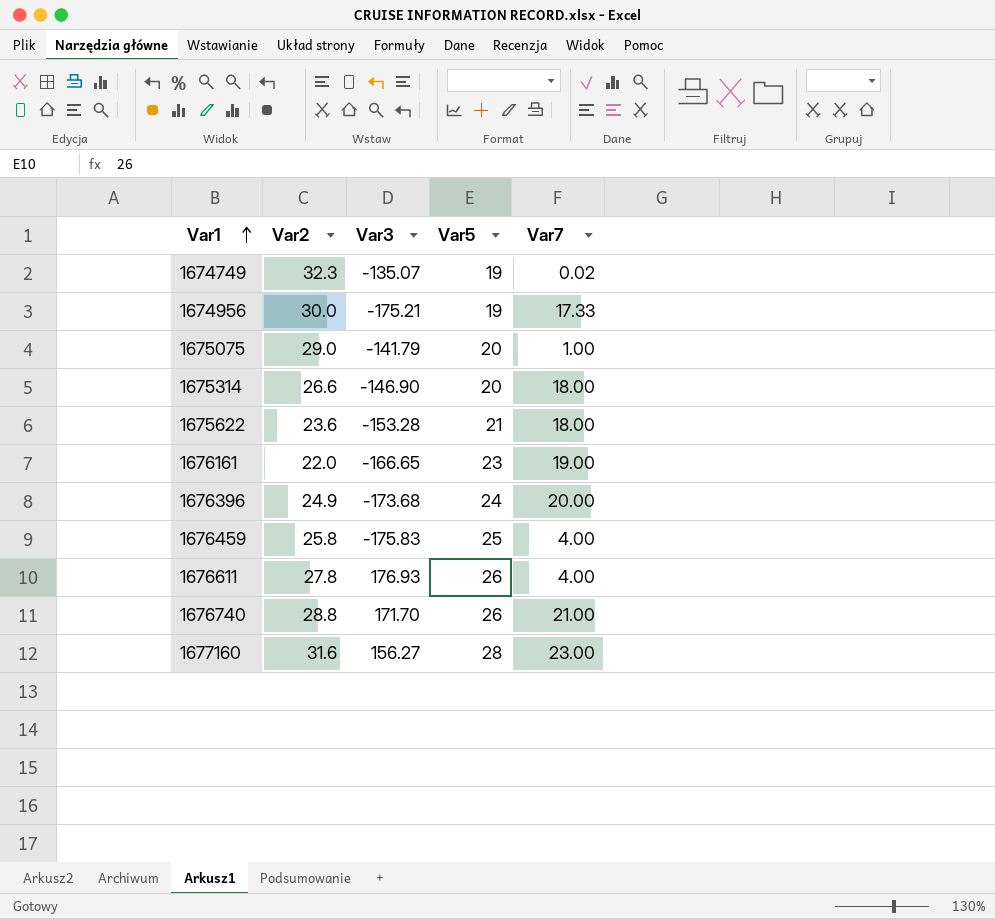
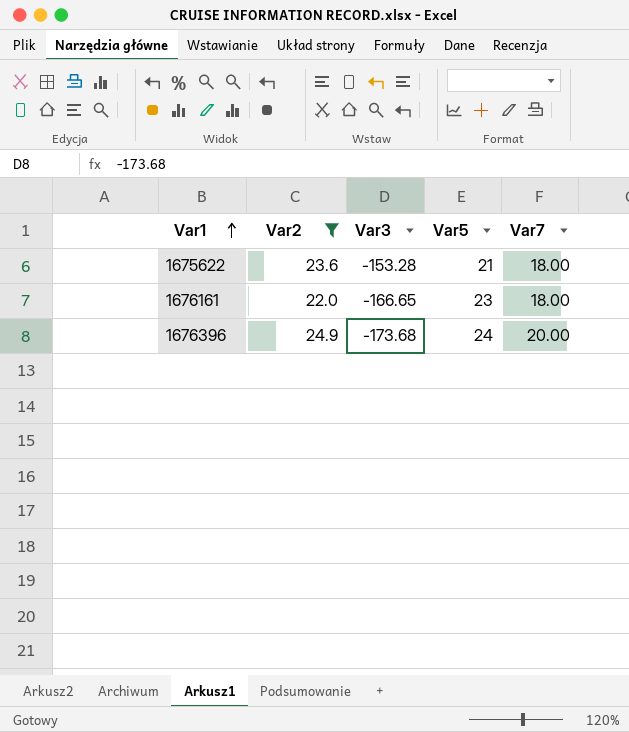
filter: none -> Var2 <= 24.9
1676161 | Var7: 19.00 -> 18.00

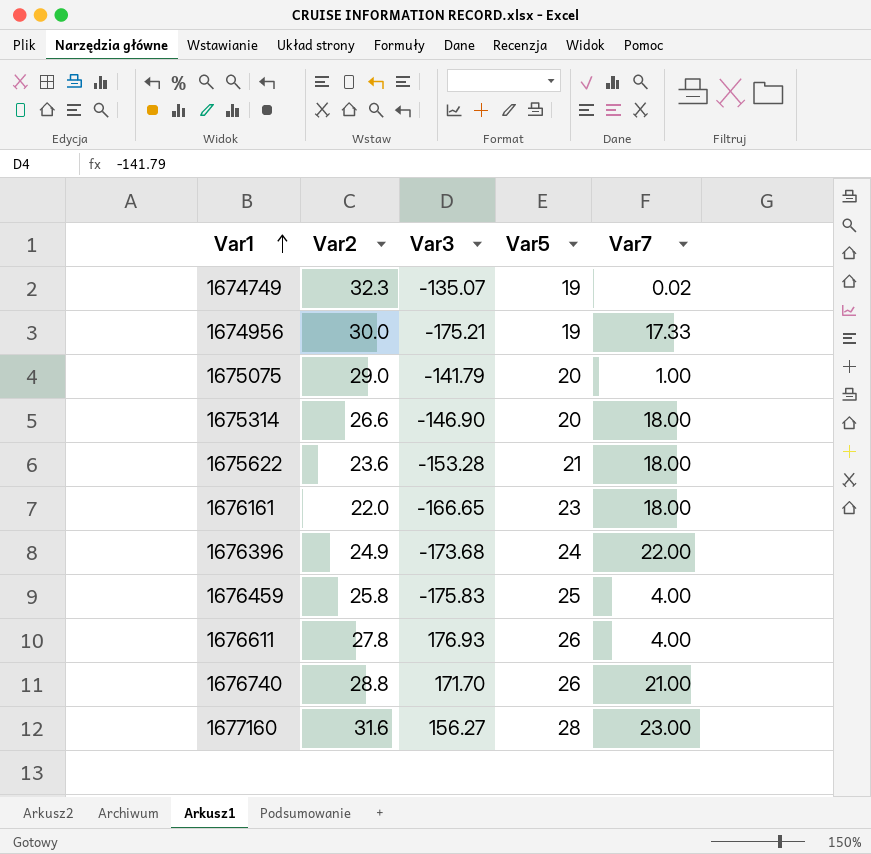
filter: Var2 <= 24.9 -> none
1676396 | Var7: 20.00 -> 22.00

